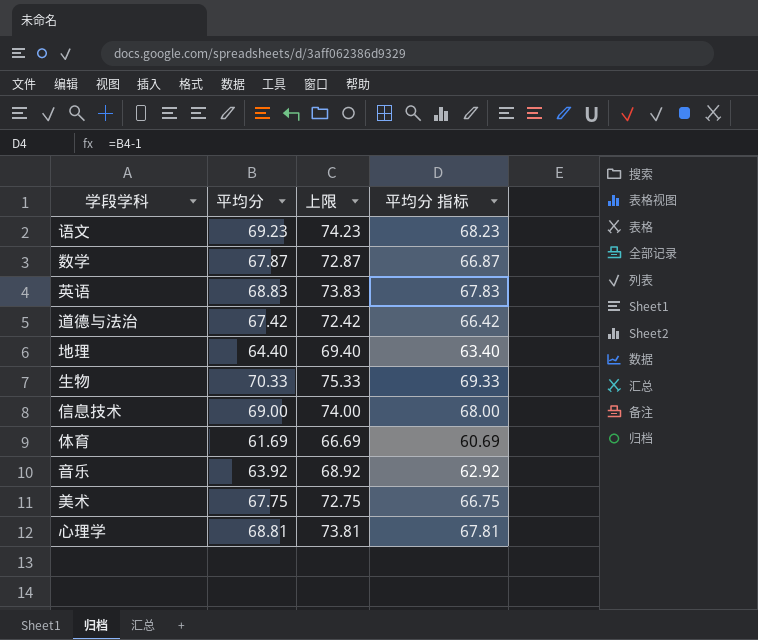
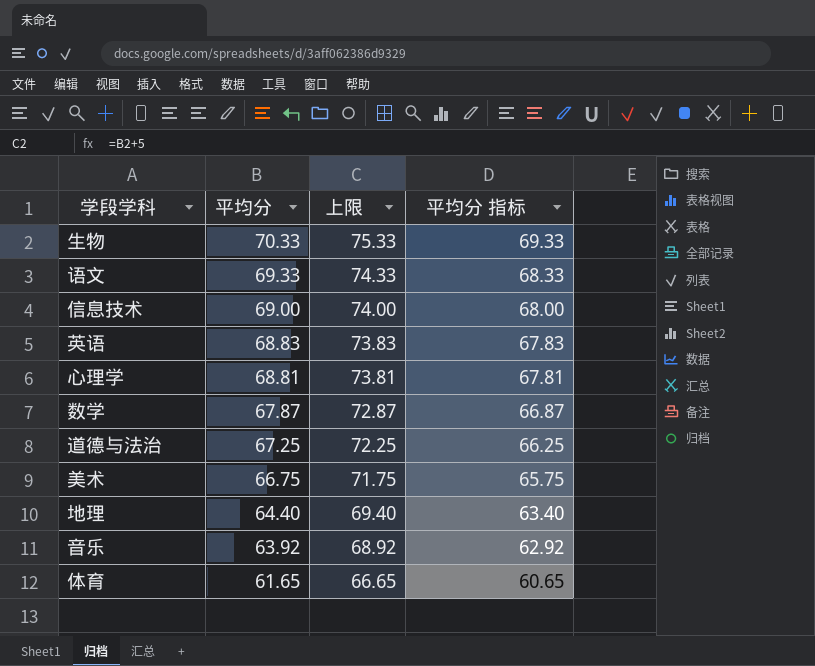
row order: none -> 平均分 descending
语文 | 平均分: 69.23 -> 69.33
语文 | 上限: 74.23 -> 74.33
语文 | 平均分 指标: 68.23 -> 68.33
道德与法治 | 平均分: 67.42 -> 67.25
道德与法治 | 上限: 72.42 -> 72.25
道德与法治 | 平均分 指标: 66.42 -> 66.25
美术 | 平均分: 67.75 -> 66.75
美术 | 上限: 72.75 -> 71.75
美术 | 平均分 指标: 66.75 -> 65.75
体育 | 平均分: 61.69 -> 61.65
体育 | 上限: 66.69 -> 66.65
体育 | 平均分 指标: 60.69 -> 60.65

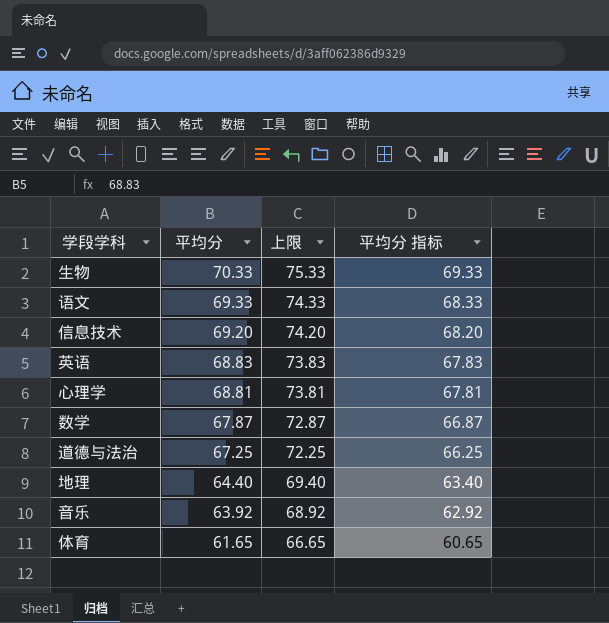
row 美术: 66.75 | 71.75 | 65.75 -> none
信息技术 | 平均分: 69.00 -> 69.20
信息技术 | 上限: 74.00 -> 74.20
信息技术 | 平均分 指标: 68.00 -> 68.20

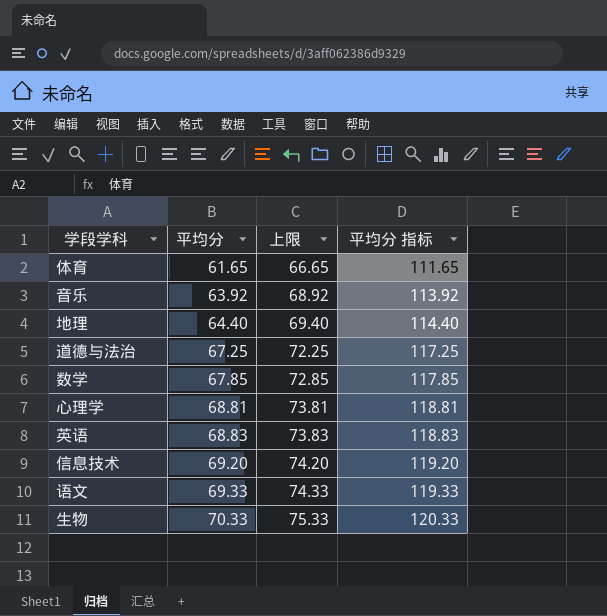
row order: 平均分 descending -> 平均分 ascending
column 平均分 指标 | formula: [平均分] - 1 -> [平均分] + 50
数学 | 平均分: 67.87 -> 67.85
数学 | 上限: 72.87 -> 72.85

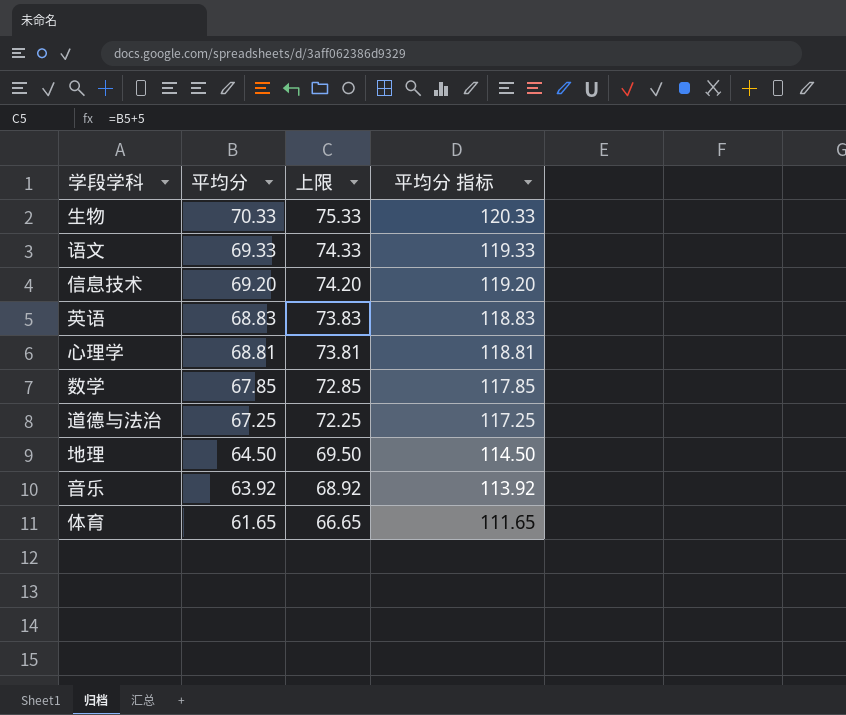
row order: 平均分 ascending -> 平均分 descending
地理 | 平均分: 64.40 -> 64.50
地理 | 上限: 69.40 -> 69.50
地理 | 平均分 指标: 114.40 -> 114.50

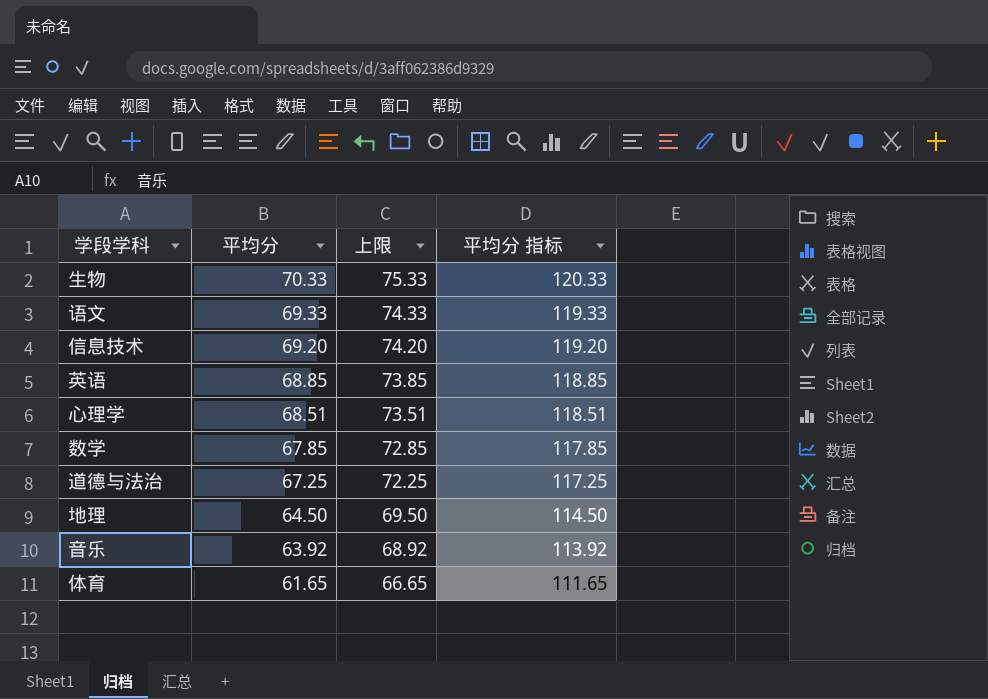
英语 | 平均分: 68.83 -> 68.85
英语 | 上限: 73.83 -> 73.85
英语 | 平均分 指标: 118.83 -> 118.85
心理学 | 平均分: 68.81 -> 68.51
心理学 | 上限: 73.81 -> 73.51
心理学 | 平均分 指标: 118.81 -> 118.51

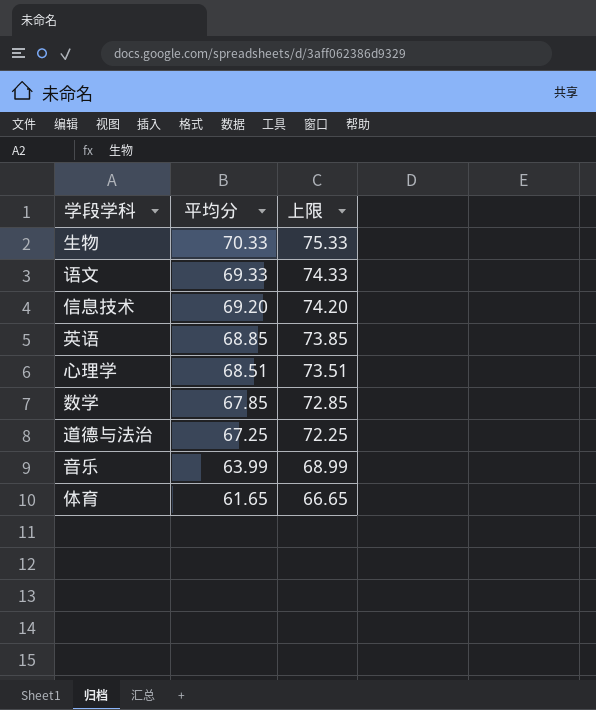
column 平均分 指标 | formula: [平均分] + 50 -> none
row 地理: 64.50 | 69.50 | 114.50 -> none
音乐 | 平均分: 63.92 -> 63.99
音乐 | 上限: 68.92 -> 68.99

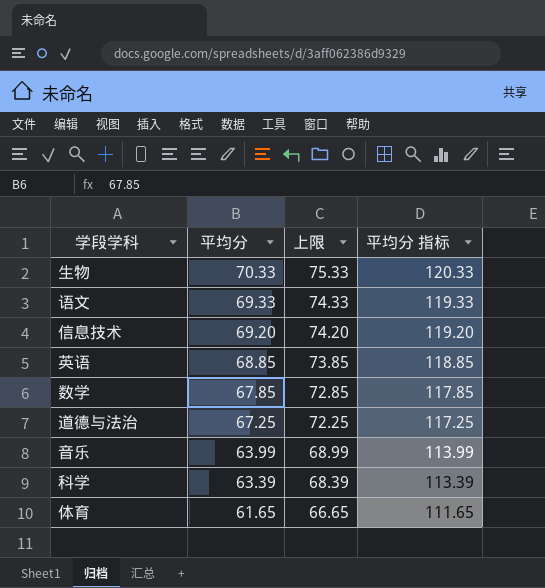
column 平均分 指标 | formula: none -> [平均分] + 50
row 心理学: 68.51 | 73.51 -> none
row 科学: none -> 63.39 | 68.39 | 113.39

